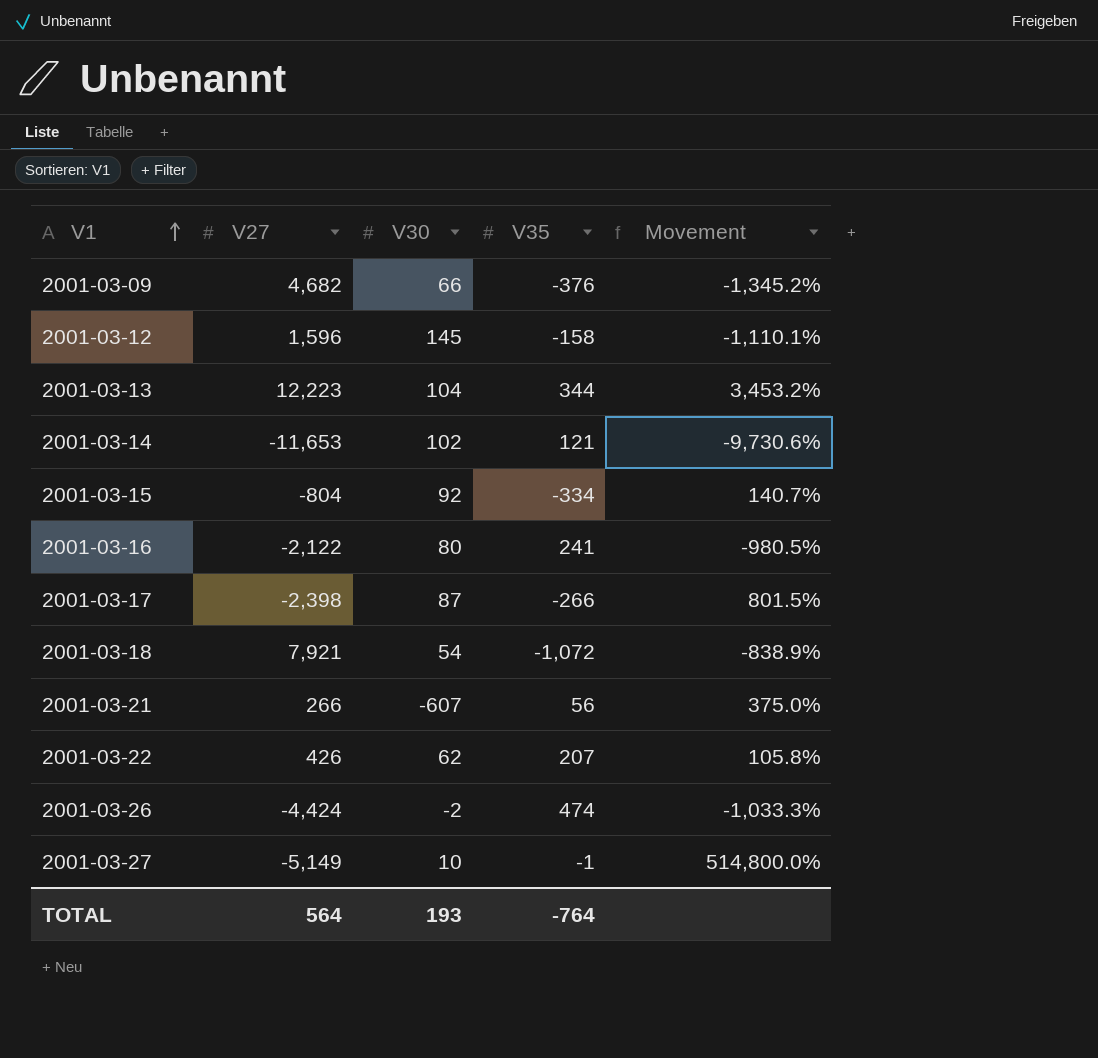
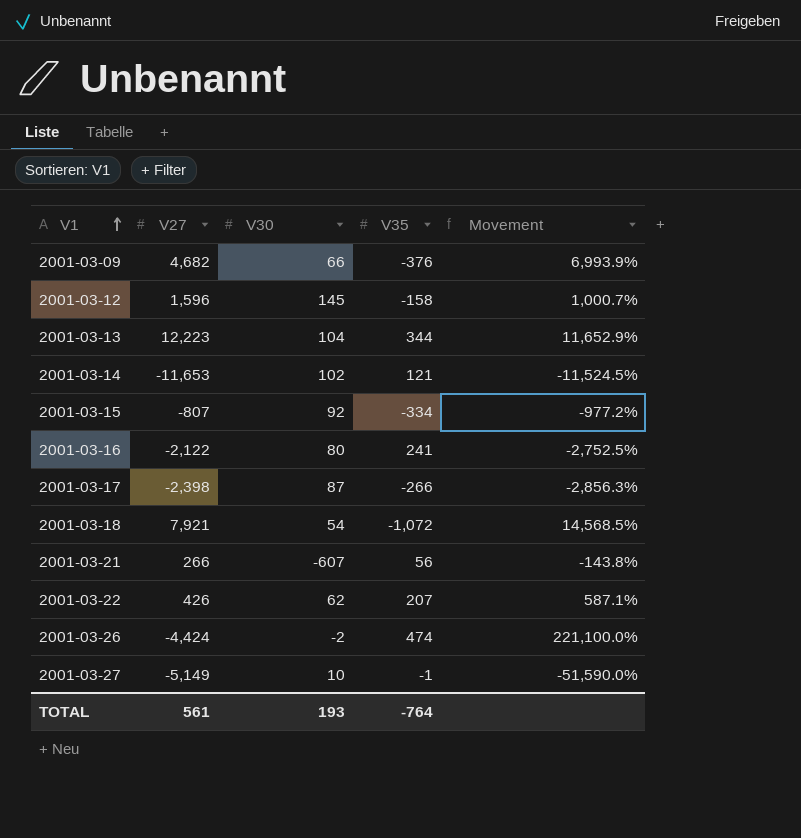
column Movement | formula: ([V27] - [V35]) / [V35] -> ([V27] - [V30]) / [V30]
2001-03-15 | V27: -804 -> -807
TOTAL | V27: 564 -> 561

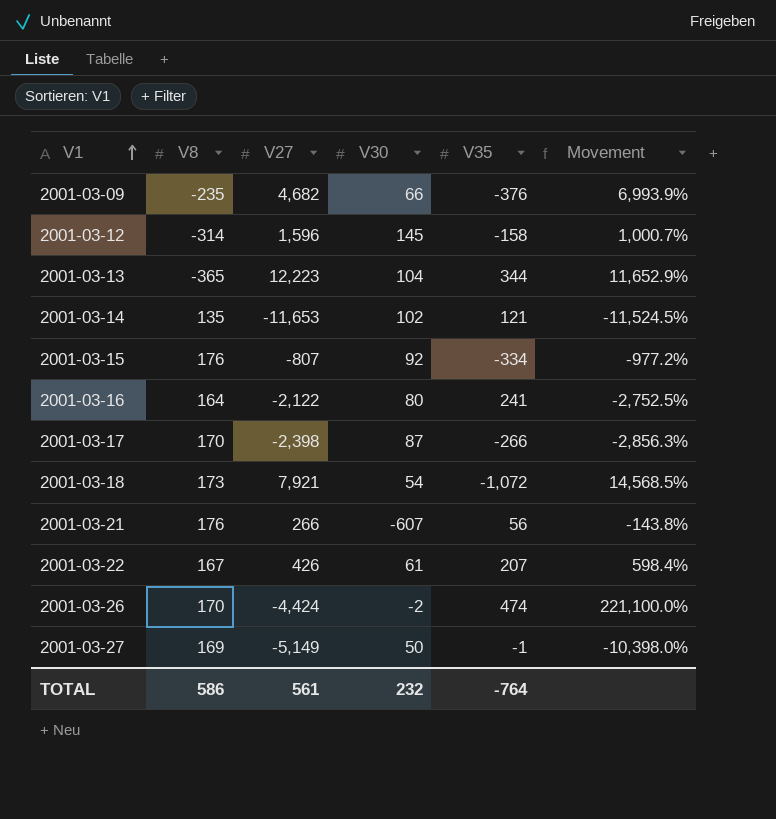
column V8 | position: none -> 2
2001-03-22 | V30: 62 -> 61
2001-03-22 | Movement: 587.1% -> 598.4%
2001-03-27 | V30: 10 -> 50
2001-03-27 | Movement: -51,590.0% -> -10,398.0%
TOTAL | V30: 193 -> 232

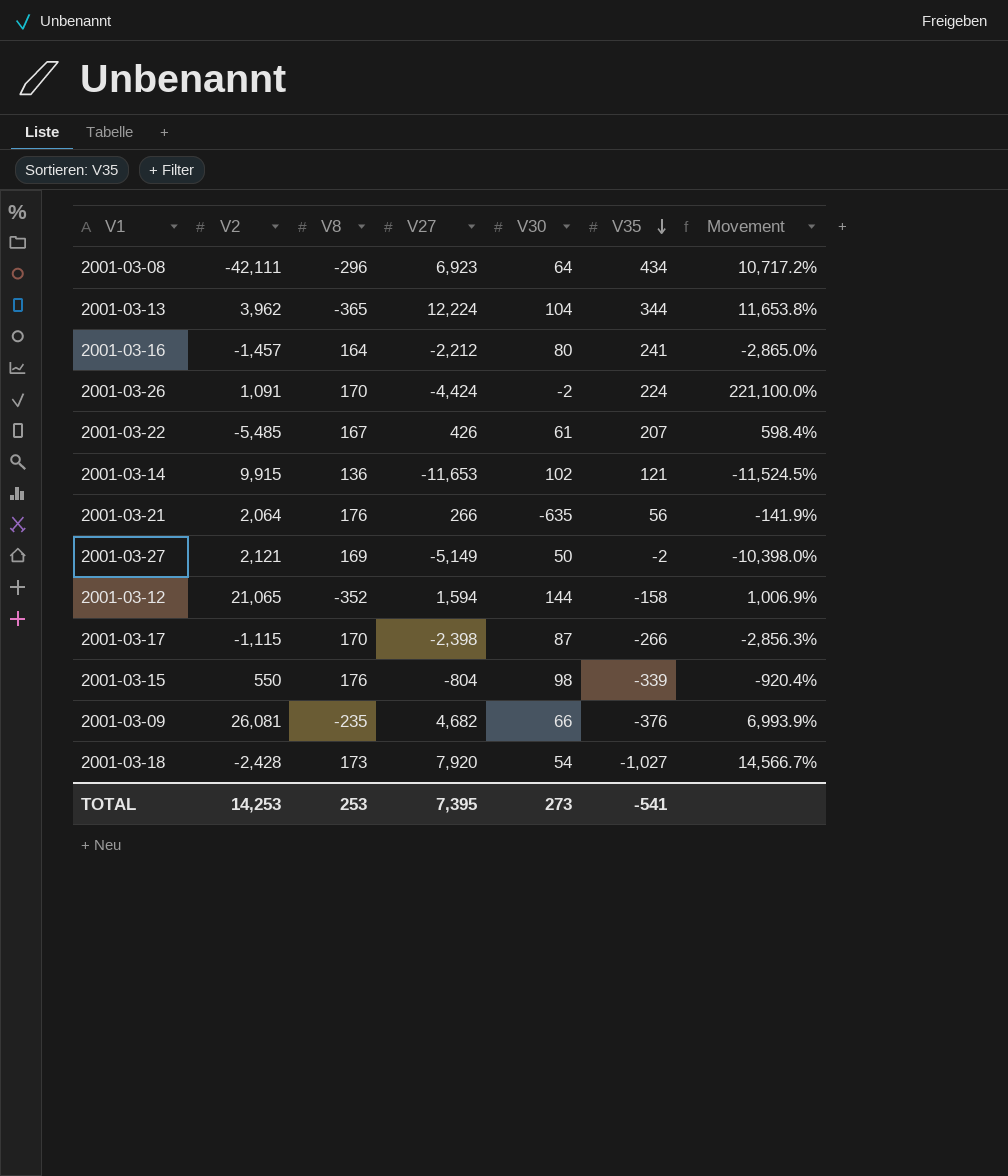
row order: V1 ascending -> V35 descending
column V2 | position: none -> 2
row 2001-03-08: none -> -42,111 | -296 | 6,923 | 64 | 434 | 10,717.2%
2001-03-13 | V27: 12,223 -> 12,224
2001-03-13 | Movement: 11,652.9% -> 11,653.8%
2001-03-16 | V27: -2,122 -> -2,212
2001-03-16 | Movement: -2,752.5% -> -2,865.0%
2001-03-26 | V35: 474 -> 224
2001-03-14 | V8: 135 -> 136
2001-03-21 | V30: -607 -> -635
2001-03-21 | Movement: -143.8% -> -141.9%
2001-03-27 | V35: -1 -> -2
2001-03-12 | V8: -314 -> -352
2001-03-12 | V27: 1,596 -> 1,594
2001-03-12 | V30: 145 -> 144
2001-03-12 | Movement: 1,000.7% -> 1,006.9%
2001-03-15 | V27: -807 -> -804
2001-03-15 | V30: 92 -> 98
2001-03-15 | V35: -334 -> -339
2001-03-15 | Movement: -977.2% -> -920.4%
2001-03-18 | V27: 7,921 -> 7,920
2001-03-18 | V35: -1,072 -> -1,027
2001-03-18 | Movement: 14,568.5% -> 14,566.7%
TOTAL | V8: 586 -> 253
TOTAL | V27: 561 -> 7,395
TOTAL | V30: 232 -> 273
TOTAL | V35: -764 -> -541

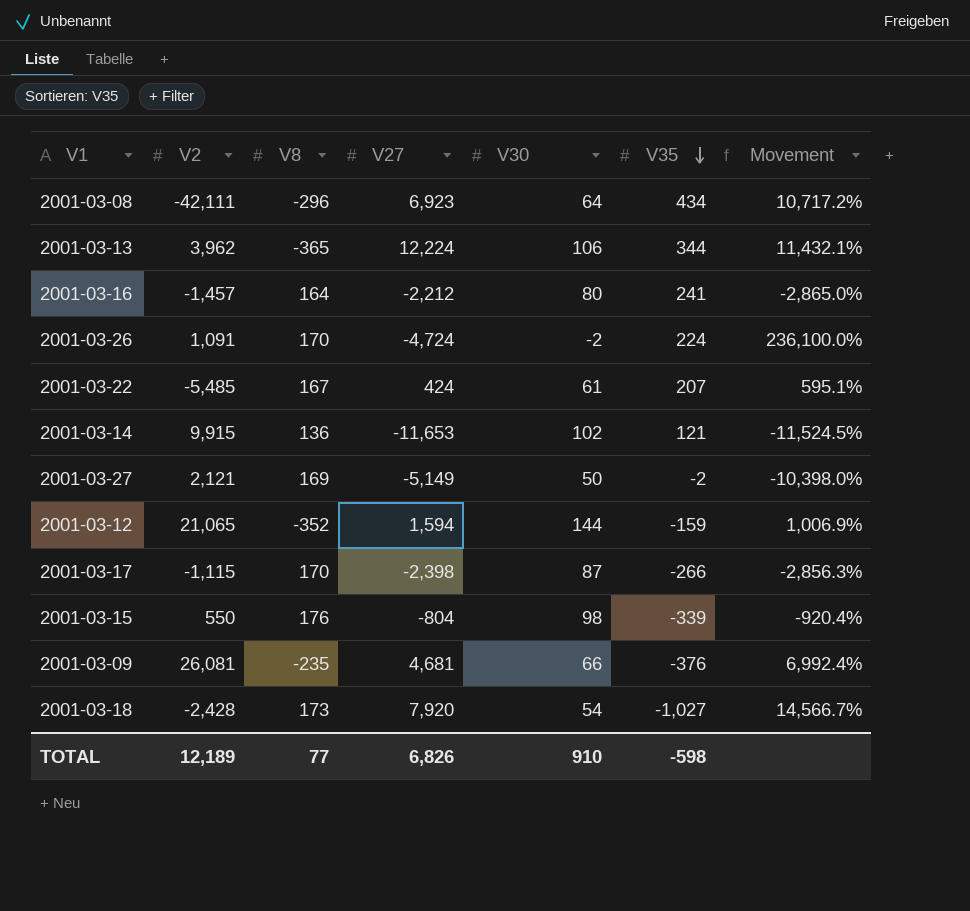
row 2001-03-21: 2,064 | 176 | 266 | -635 | 56 | -141.9% -> none
2001-03-13 | V30: 104 -> 106
2001-03-13 | Movement: 11,653.8% -> 11,432.1%
2001-03-26 | V27: -4,424 -> -4,724
2001-03-26 | Movement: 221,100.0% -> 236,100.0%
2001-03-22 | V27: 426 -> 424
2001-03-22 | Movement: 598.4% -> 595.1%
2001-03-12 | V35: -158 -> -159
2001-03-09 | V27: 4,682 -> 4,681
2001-03-09 | Movement: 6,993.9% -> 6,992.4%
TOTAL | V2: 14,253 -> 12,189
TOTAL | V8: 253 -> 77
TOTAL | V27: 7,395 -> 6,826
TOTAL | V30: 273 -> 910
TOTAL | V35: -541 -> -598

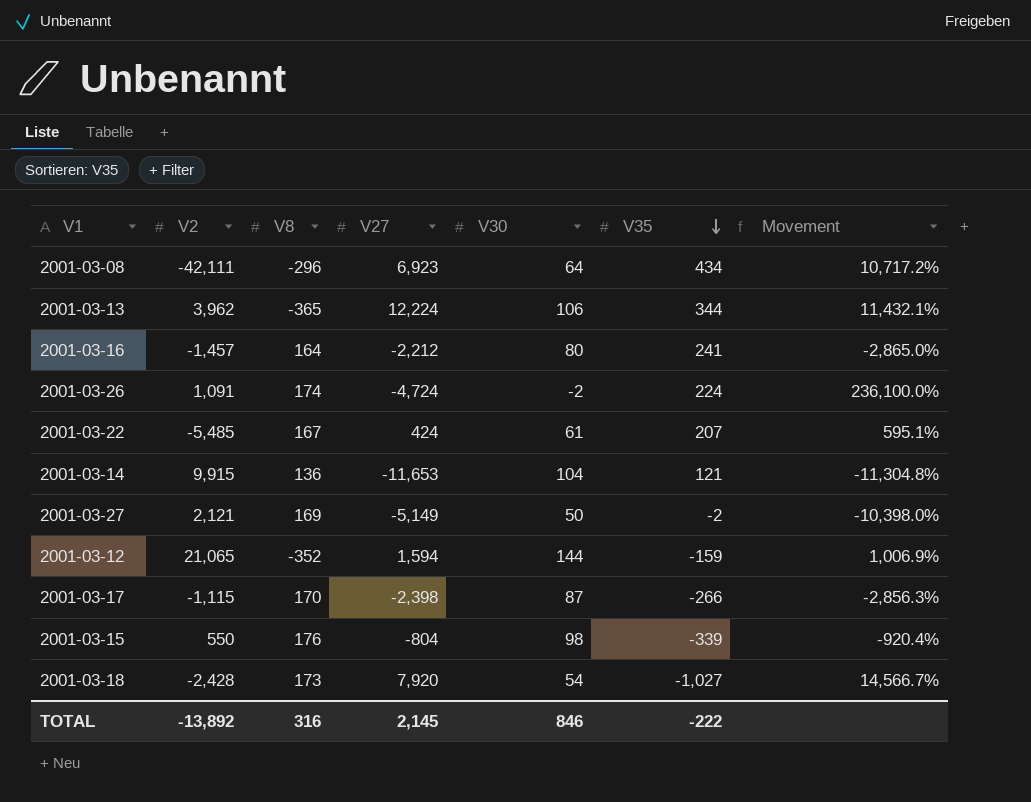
row 2001-03-09: 26,081 | -235 | 4,681 | 66 | -376 | 6,992.4% -> none
2001-03-26 | V8: 170 -> 174
2001-03-14 | V30: 102 -> 104
2001-03-14 | Movement: -11,524.5% -> -11,304.8%
TOTAL | V2: 12,189 -> -13,892
TOTAL | V8: 77 -> 316
TOTAL | V27: 6,826 -> 2,145
TOTAL | V30: 910 -> 846
TOTAL | V35: -598 -> -222

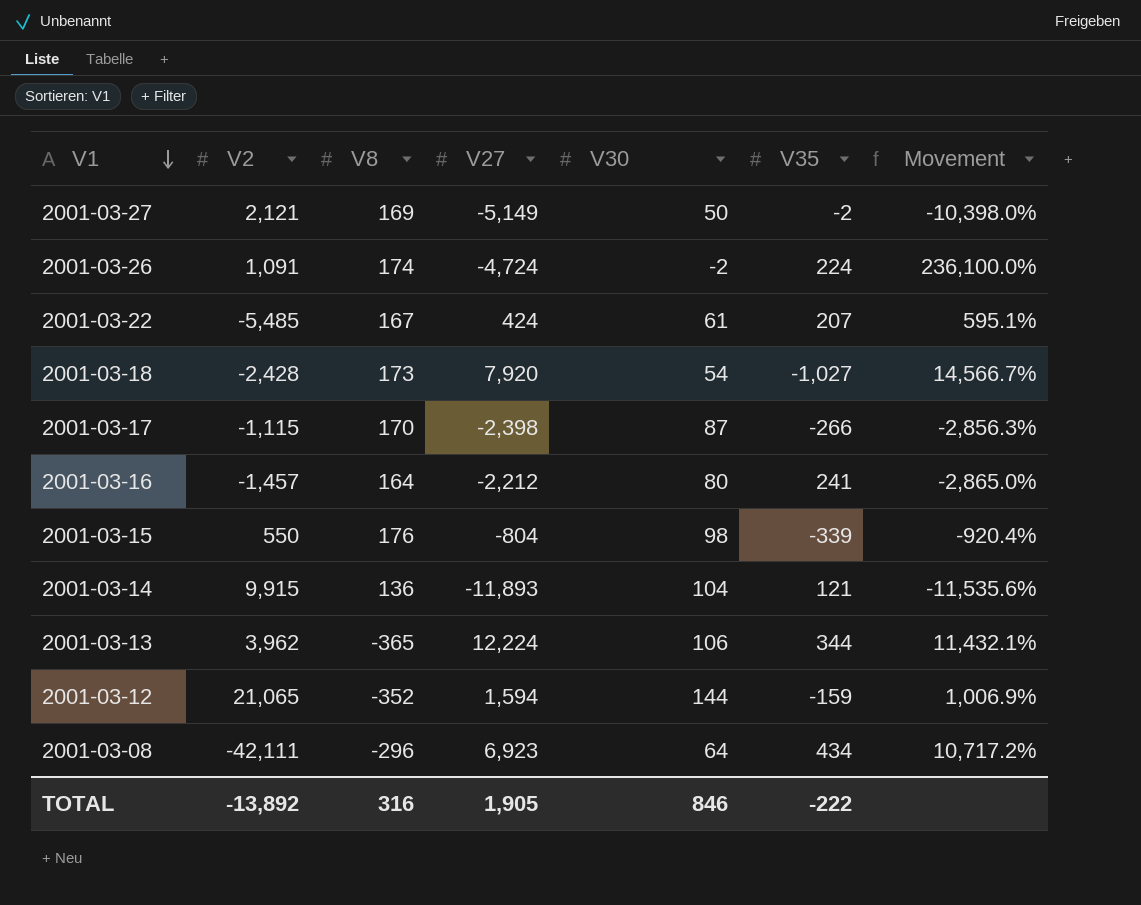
row order: V35 descending -> V1 descending
2001-03-14 | V27: -11,653 -> -11,893
2001-03-14 | Movement: -11,304.8% -> -11,535.6%
TOTAL | V27: 2,145 -> 1,905

